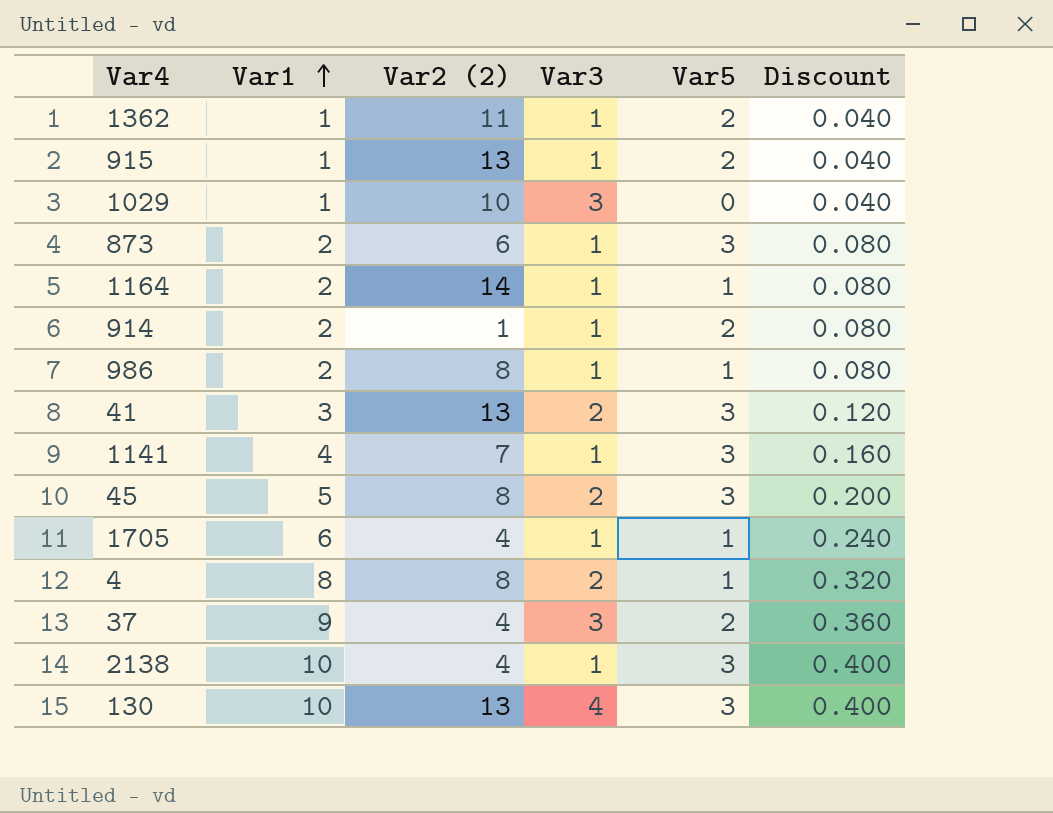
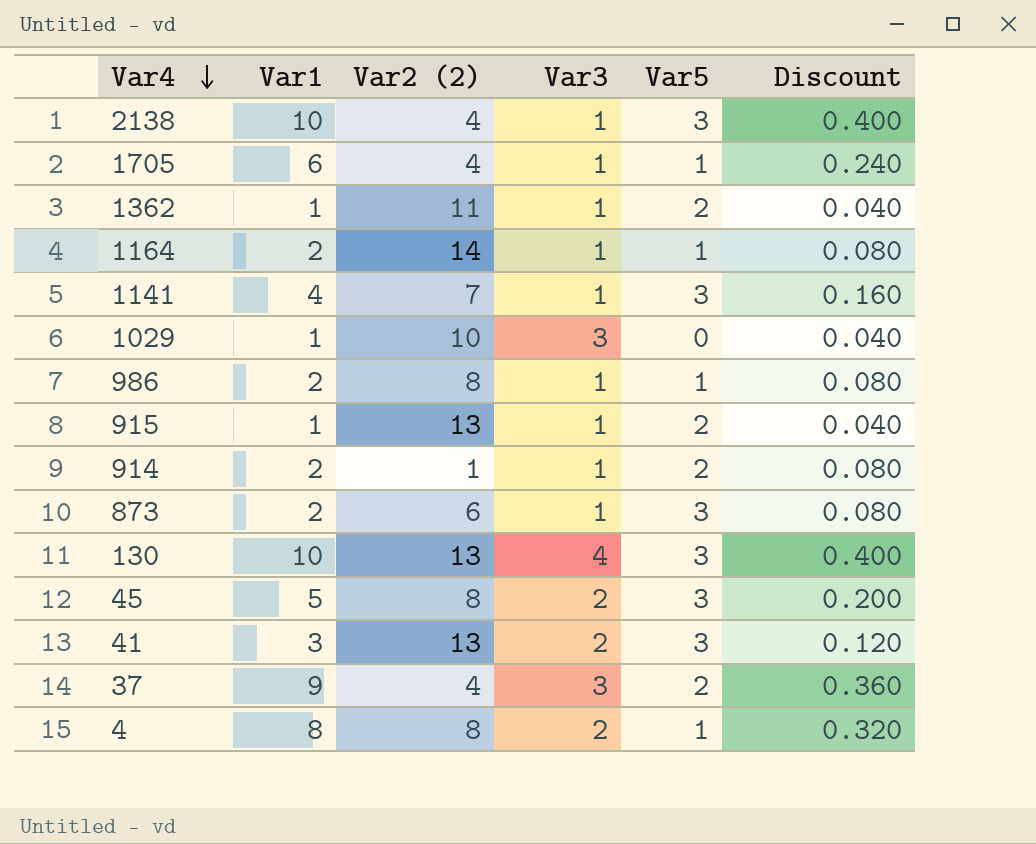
row order: Var1 ascending -> Var4 descending

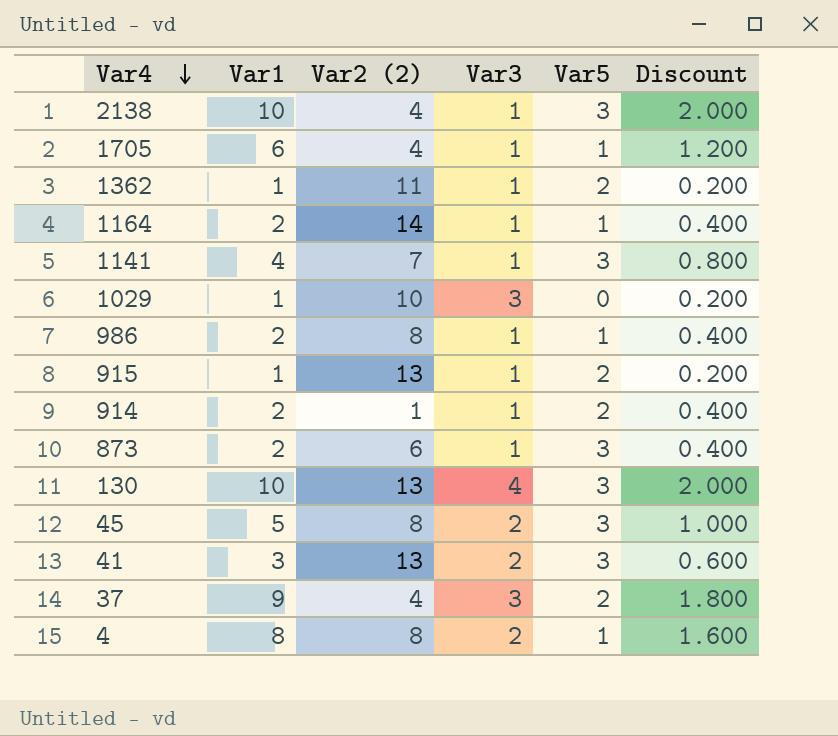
column Discount | formula: [Var1] * 0.04 -> [Var1] * 0.2

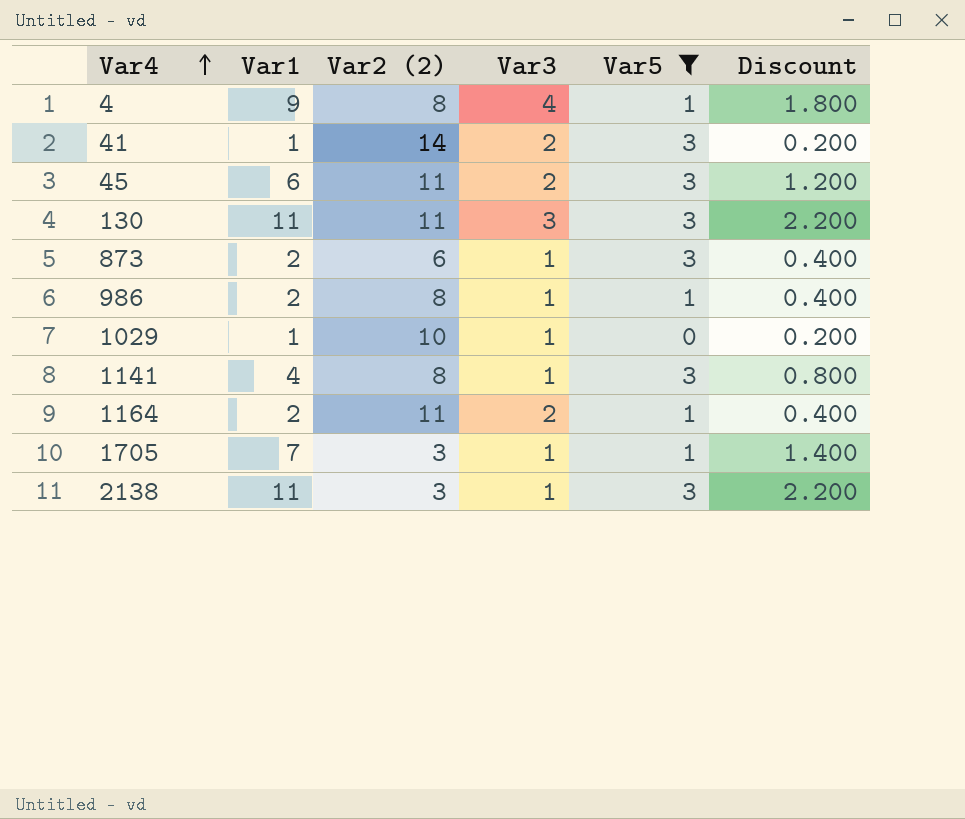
filter: none -> Var5 != 2
row order: Var4 descending -> Var4 ascending
4 | Var1: 8 -> 9
4 | Var3: 2 -> 4
4 | Discount: 1.600 -> 1.800
41 | Var1: 3 -> 1
41 | Var2 (2): 13 -> 14
41 | Discount: 0.600 -> 0.200
45 | Var1: 5 -> 6
45 | Var2 (2): 8 -> 11
45 | Discount: 1.000 -> 1.200
130 | Var1: 10 -> 11
130 | Var2 (2): 13 -> 11
130 | Var3: 4 -> 3
130 | Discount: 2.000 -> 2.200
1029 | Var3: 3 -> 1
1141 | Var2 (2): 7 -> 8
1164 | Var2 (2): 14 -> 11
1164 | Var3: 1 -> 2
1705 | Var1: 6 -> 7
1705 | Var2 (2): 4 -> 3
1705 | Discount: 1.200 -> 1.400
2138 | Var1: 10 -> 11
2138 | Var2 (2): 4 -> 3
2138 | Discount: 2.000 -> 2.200

